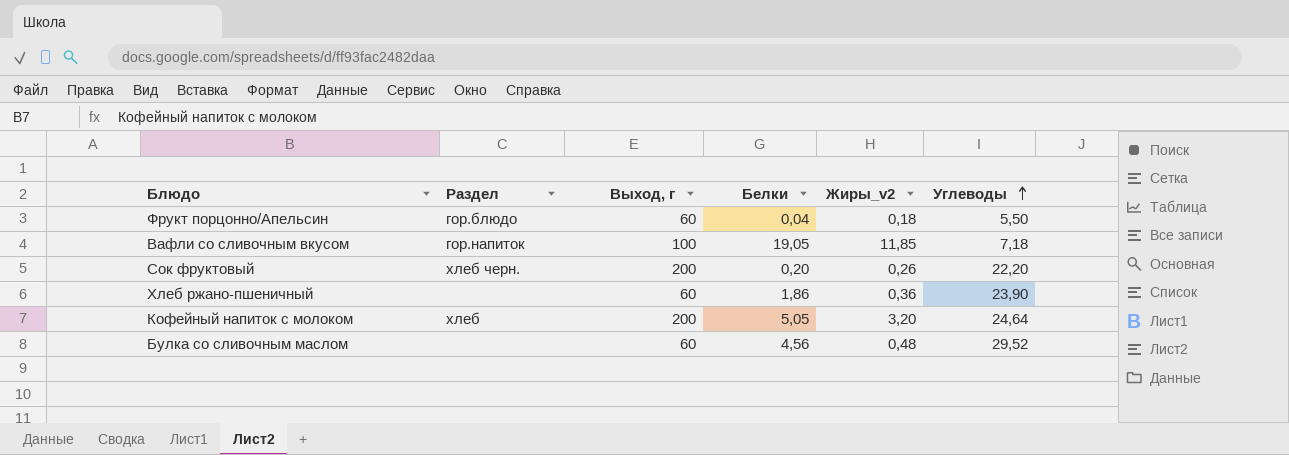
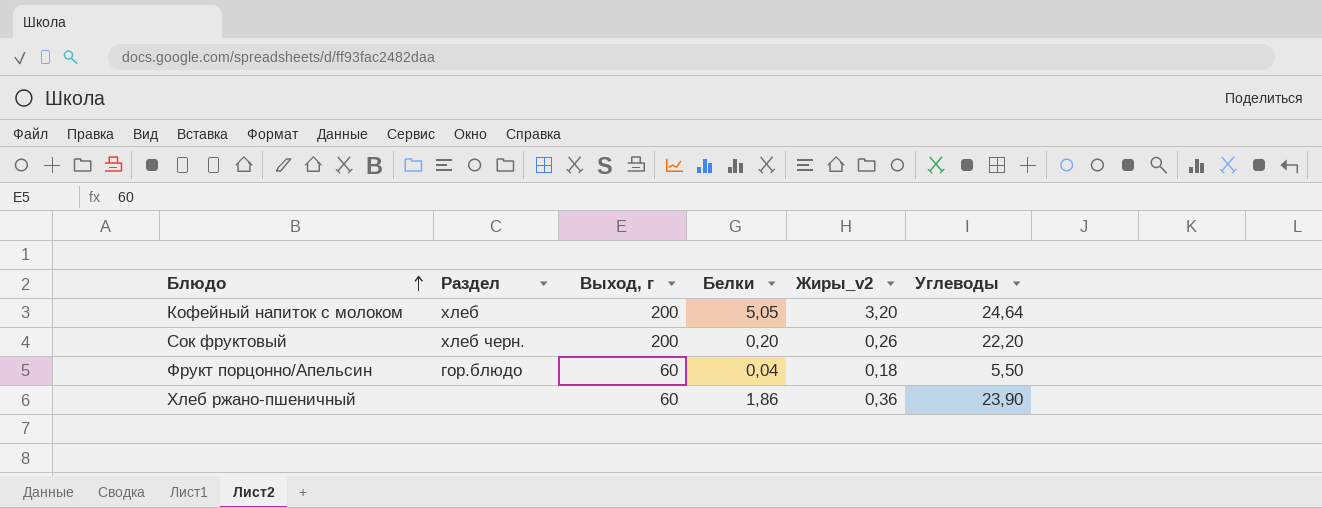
row order: Углеводы ascending -> Блюдо ascending
row Вафли со сливочным вкусом: гор.напиток | 100 | 19,05 | 11,85 | 7,18 -> none
row Булка со сливочным маслом: none | 60 | 4,56 | 0,48 | 29,52 -> none

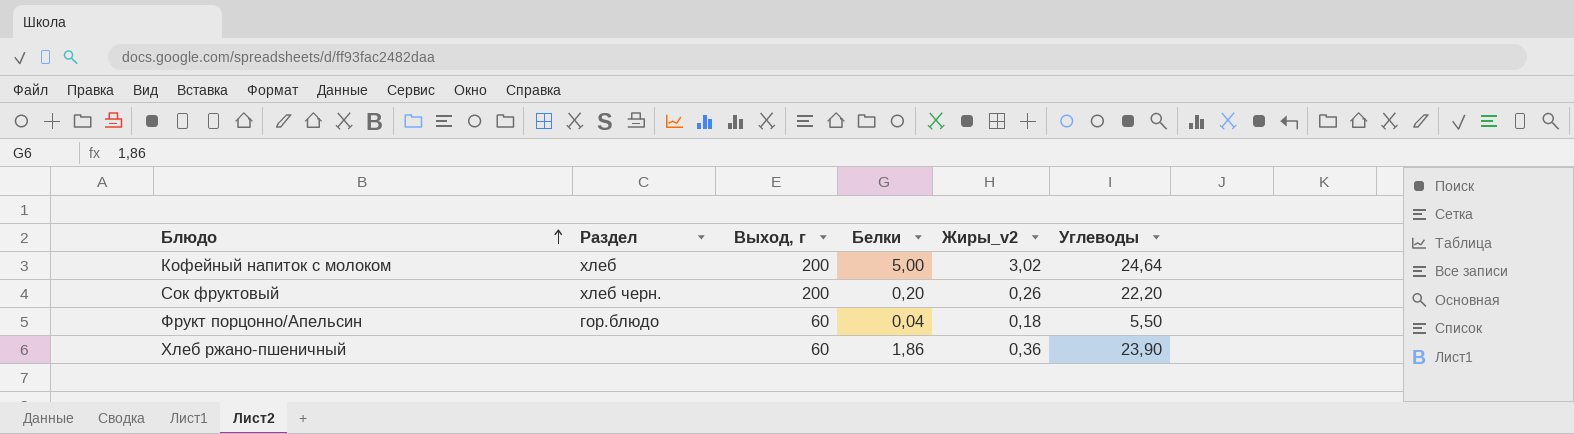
Кофейный напиток с молоком | Белки: 5,05 -> 5,00
Кофейный напиток с молоком | Жиры_v2: 3,20 -> 3,02

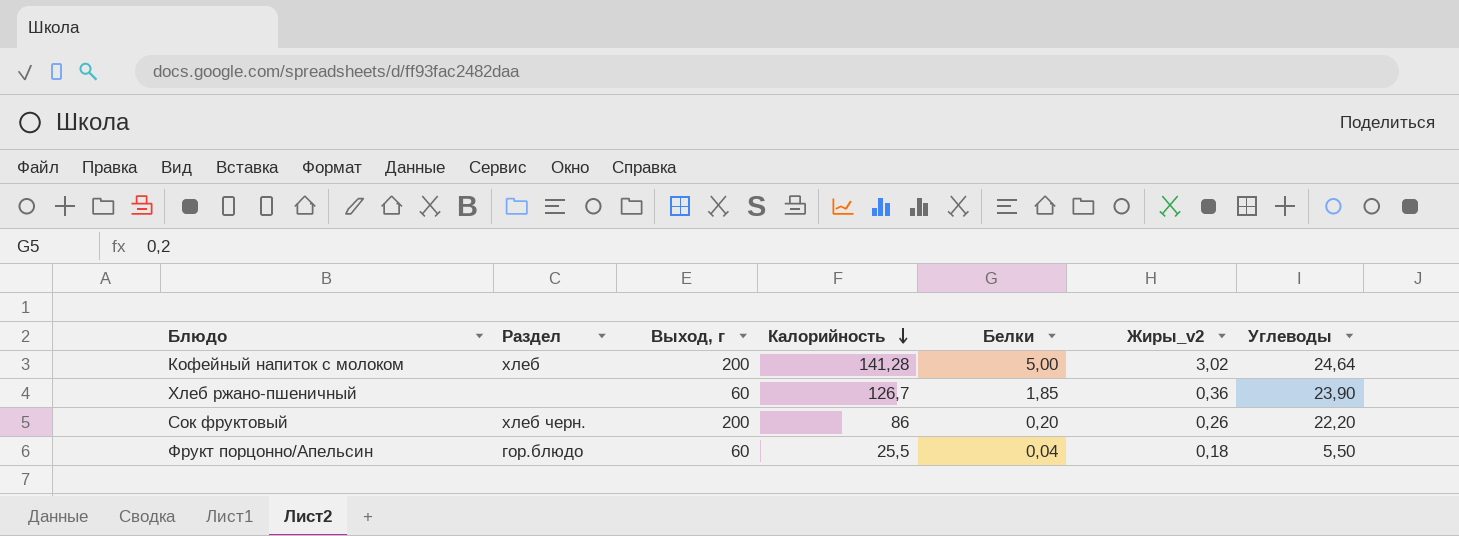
row order: Блюдо ascending -> Калорийность descending
column Калорийность | position: none -> 4
Хлеб ржано-пшеничный | Белки: 1,86 -> 1,85

